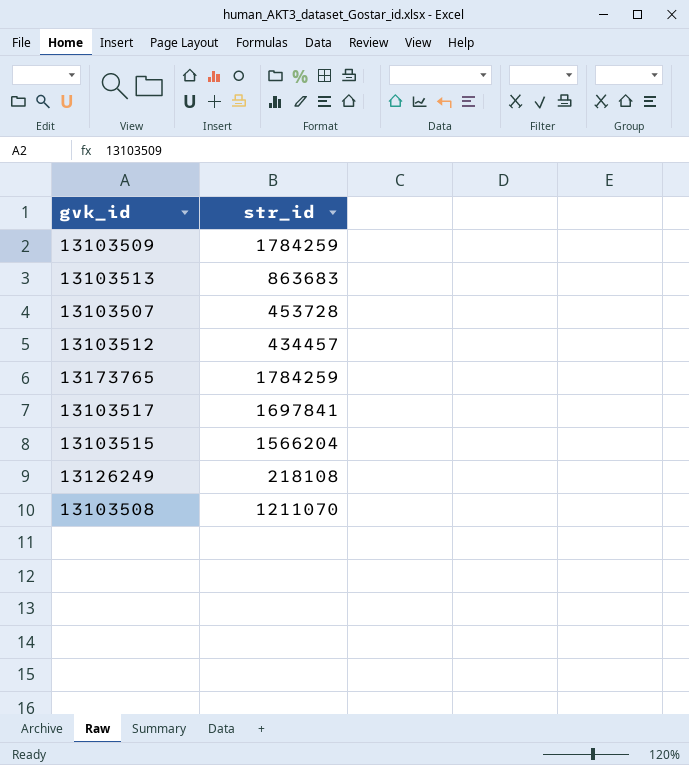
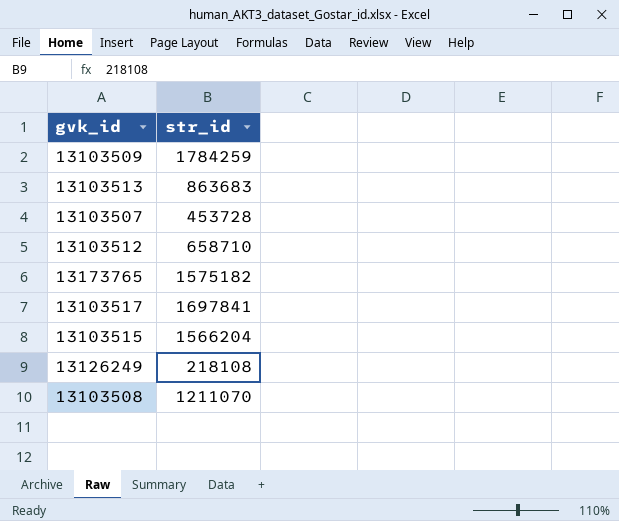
13103512 | str_id: 434457 -> 658710
13173765 | str_id: 1784259 -> 1575182

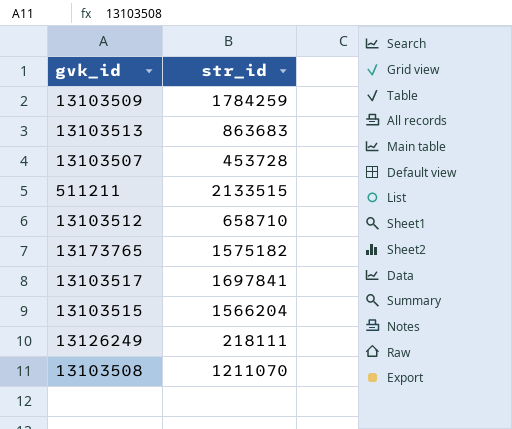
row 511211: none -> 2133515
13126249 | str_id: 218108 -> 218111

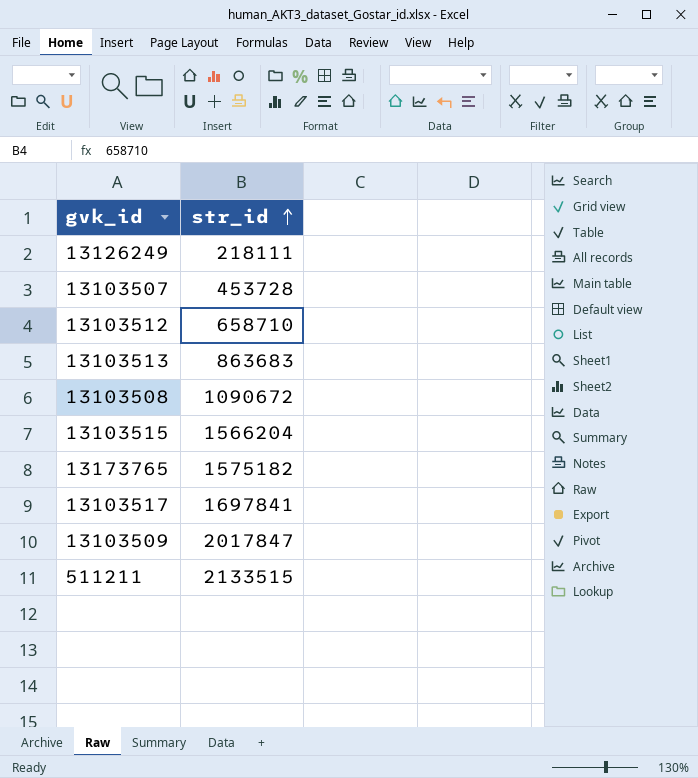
row order: none -> str_id ascending
13103508 | str_id: 1211070 -> 1090672
13103509 | str_id: 1784259 -> 2017847

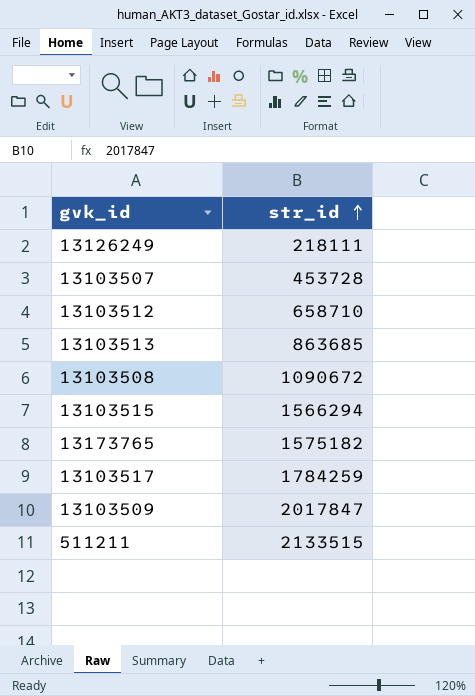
13103513 | str_id: 863683 -> 863685
13103515 | str_id: 1566204 -> 1566294
13103517 | str_id: 1697841 -> 1784259

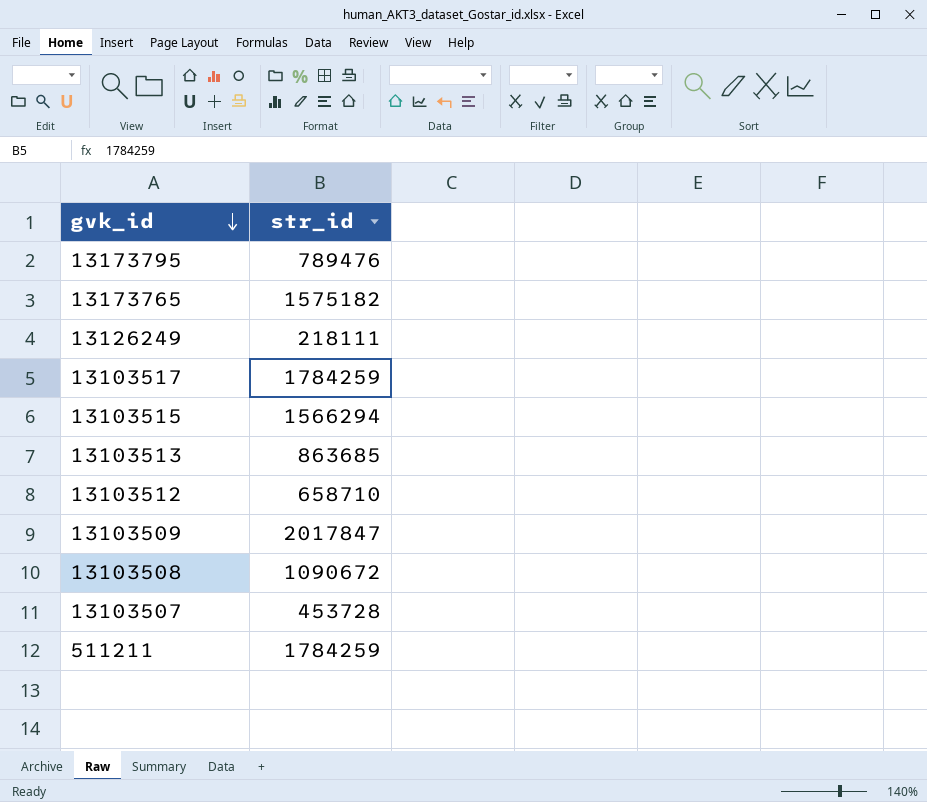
row order: str_id ascending -> gvk_id descending
row 13173795: none -> 789476
511211 | str_id: 2133515 -> 1784259

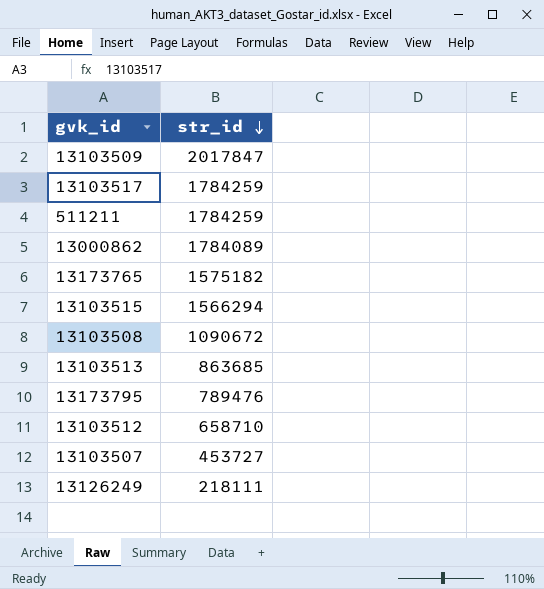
row order: gvk_id descending -> str_id descending
row 13000862: none -> 1784089
13103507 | str_id: 453728 -> 453727

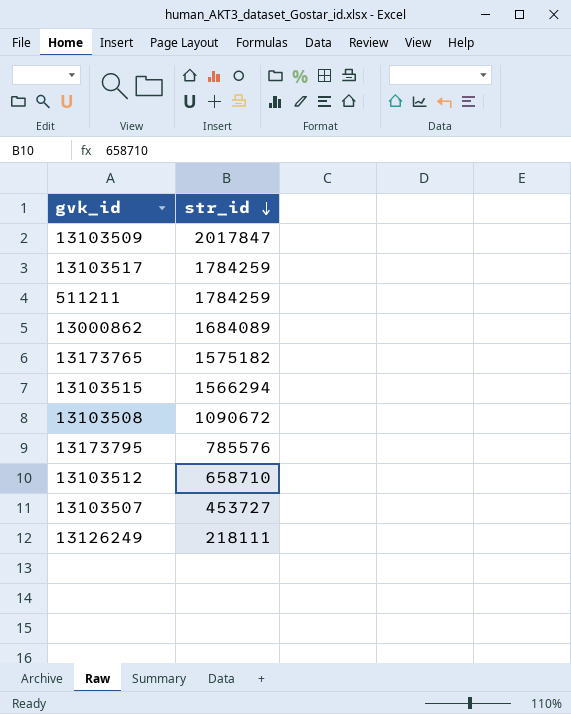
row 13103513: 863685 -> none
13000862 | str_id: 1784089 -> 1684089
13173795 | str_id: 789476 -> 785576

